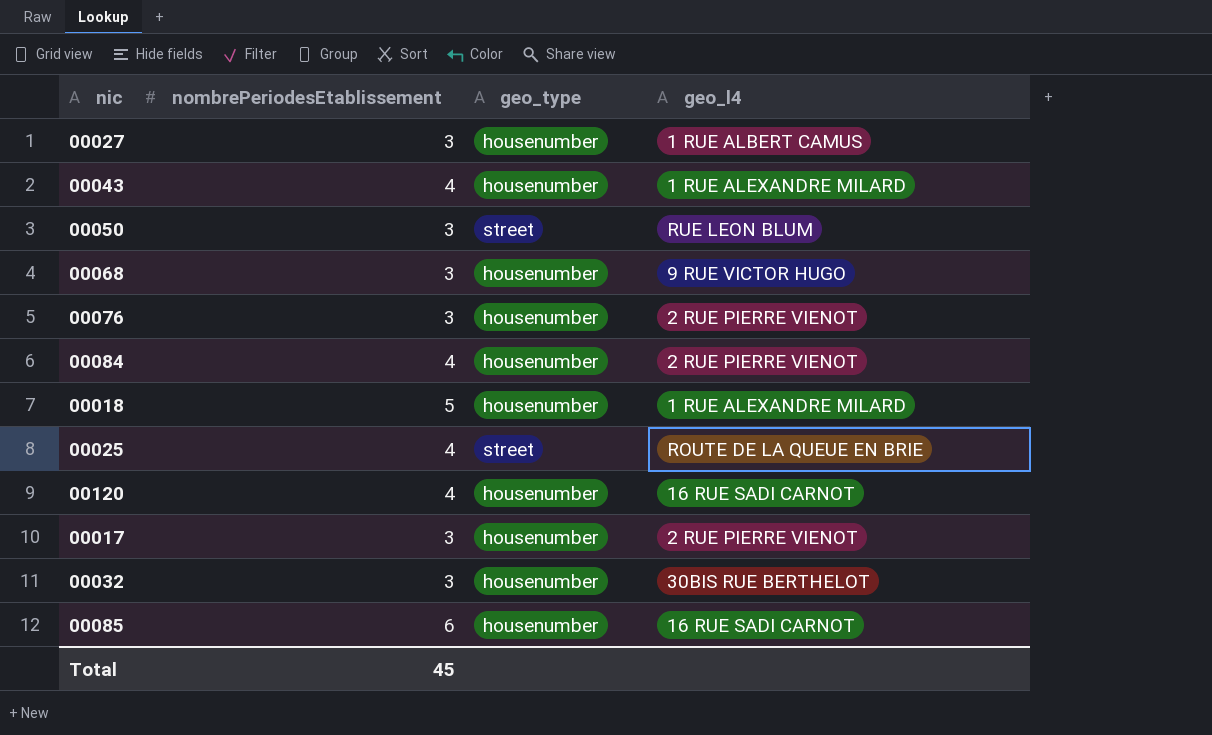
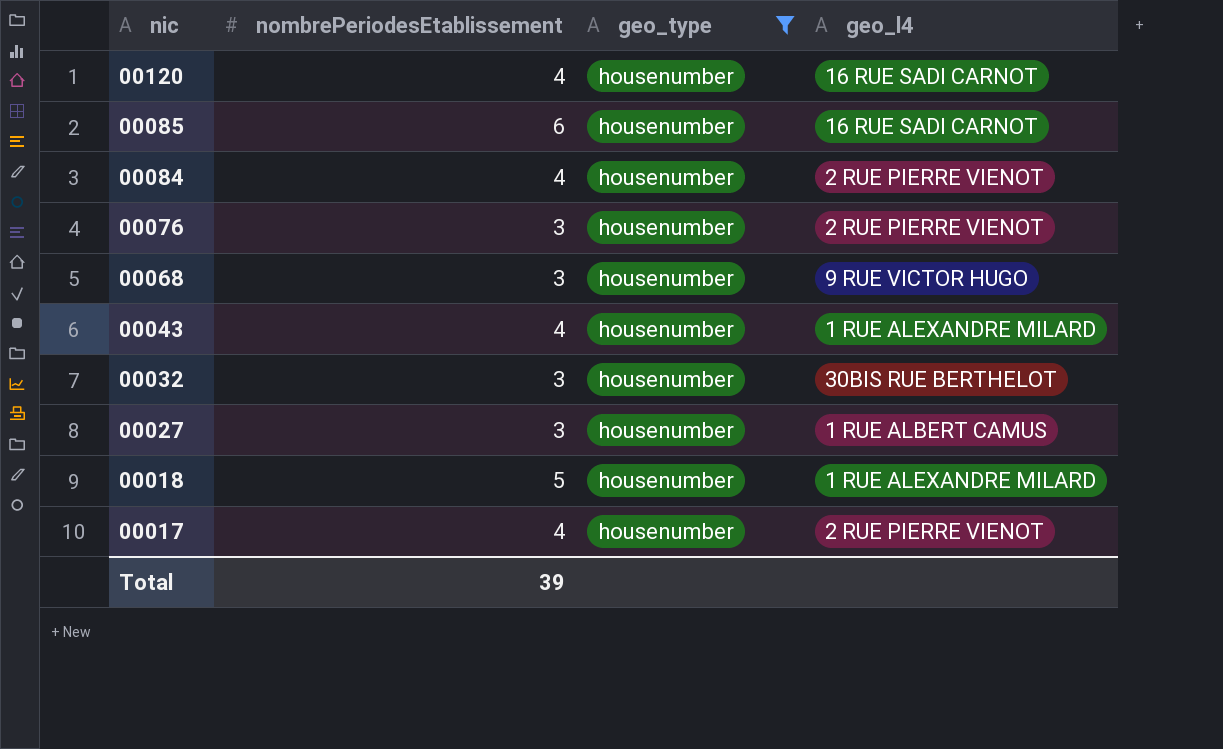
filter: none -> geo_type = housenumber
row order: none -> nic descending
00017 | nombrePeriodesEtablissement: 3 -> 4
Total | nombrePeriodesEtablissement: 45 -> 39

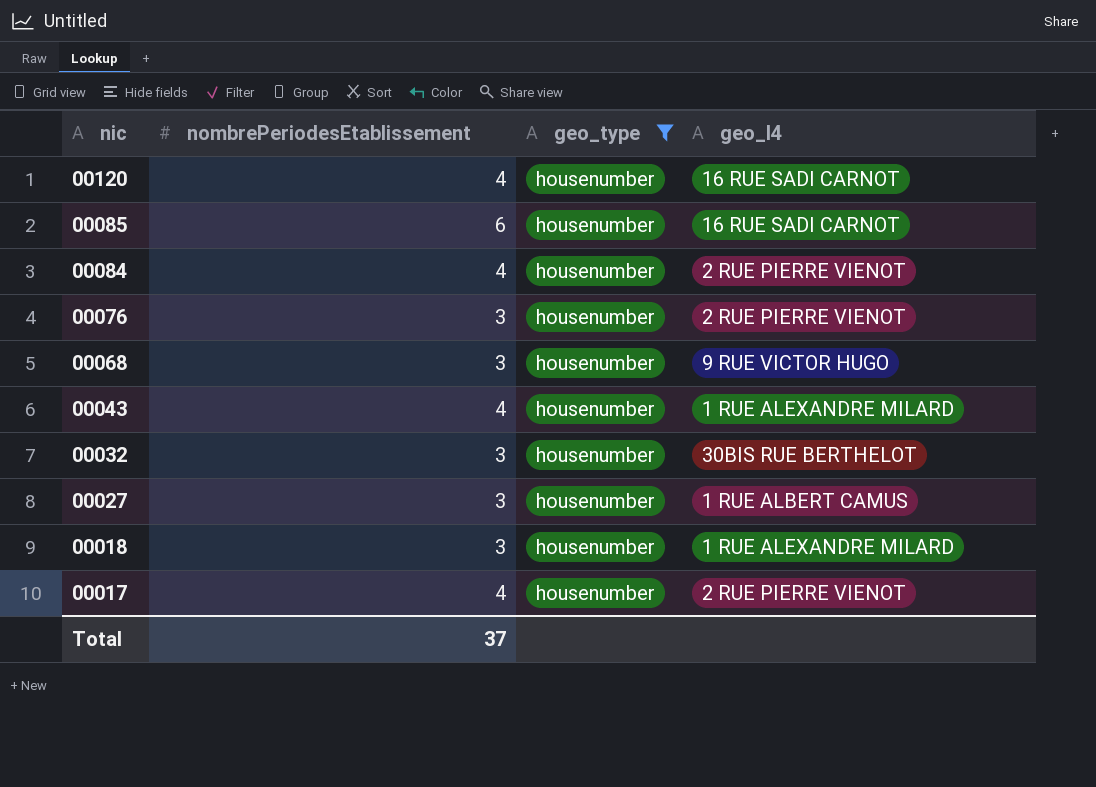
00018 | nombrePeriodesEtablissement: 5 -> 3
Total | nombrePeriodesEtablissement: 39 -> 37

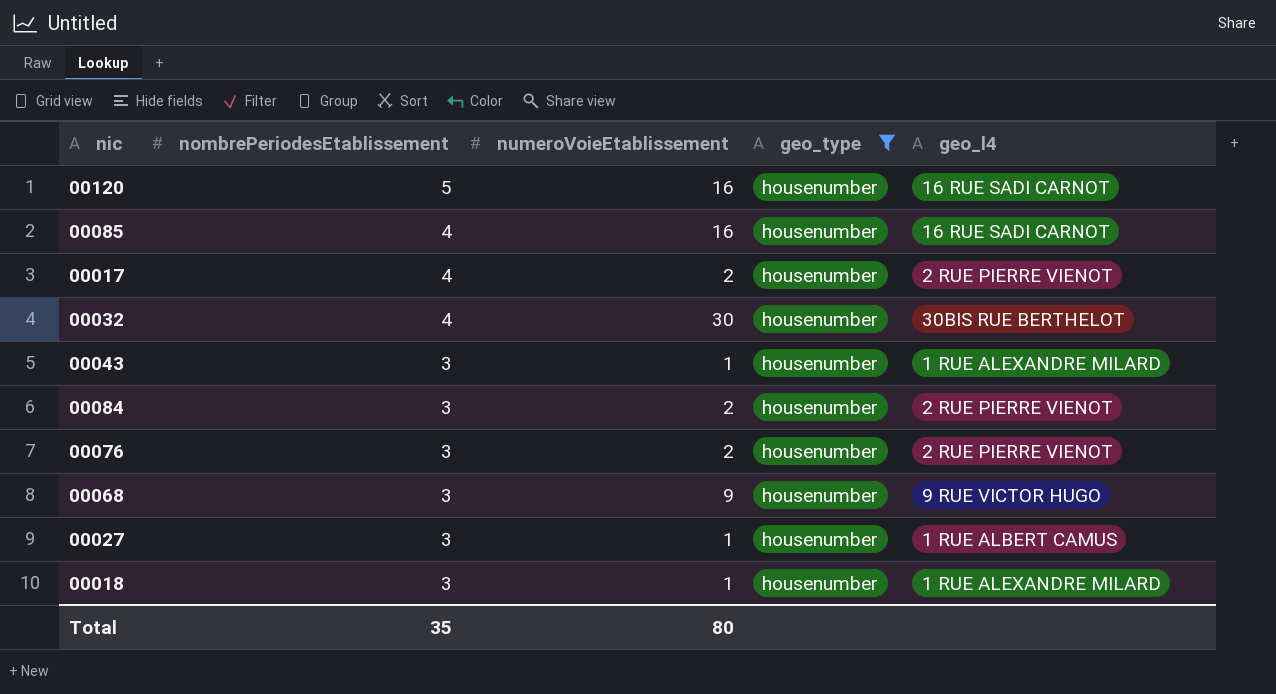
row order: nic descending -> nombrePeriodesEtablissement descending
column numeroVoieEtablissement | position: none -> 3
00120 | nombrePeriodesEtablissement: 4 -> 5
00085 | nombrePeriodesEtablissement: 6 -> 4
00032 | nombrePeriodesEtablissement: 3 -> 4
00043 | nombrePeriodesEtablissement: 4 -> 3
00084 | nombrePeriodesEtablissement: 4 -> 3
Total | nombrePeriodesEtablissement: 37 -> 35

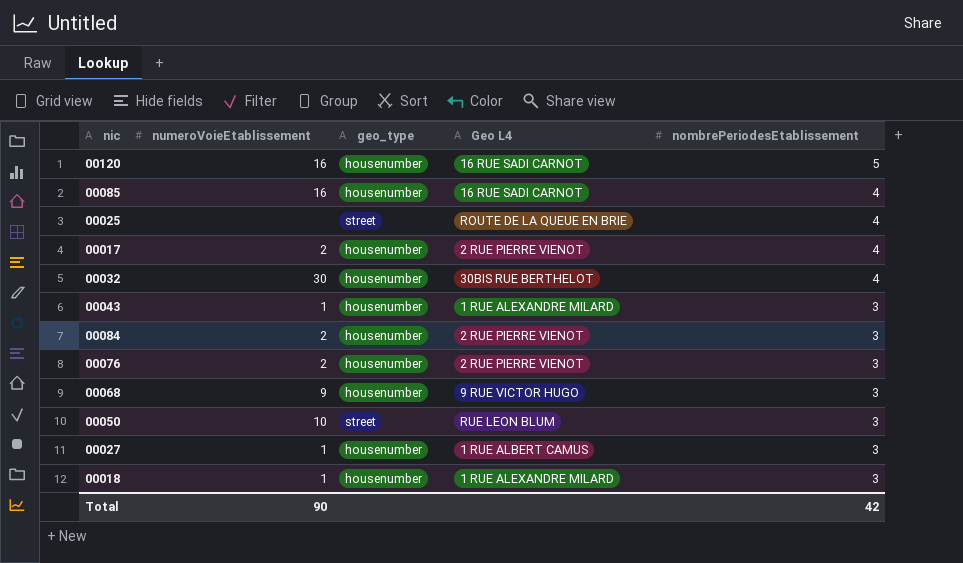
filter: geo_type = housenumber -> none
column name: geo_l4 -> Geo L4
column nombrePeriodesEtablissement | position: 2 -> 5
Total | numeroVoieEtablissement: 80 -> 90
Total | nombrePeriodesEtablissement: 35 -> 42

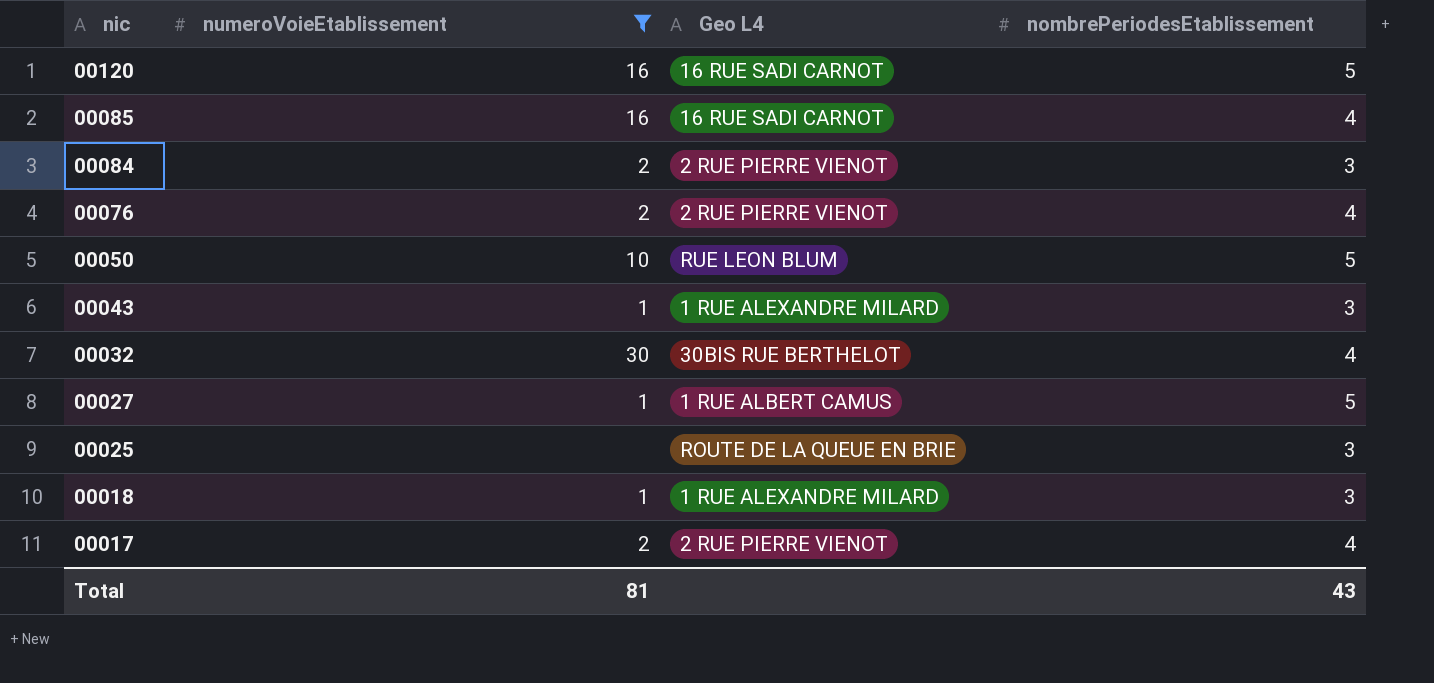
filter: none -> numeroVoieEtablissement != 9
row order: nombrePeriodesEtablissement descending -> nic descending
column geo_type | position: 3 -> none
00076 | nombrePeriodesEtablissement: 3 -> 4
00050 | nombrePeriodesEtablissement: 3 -> 5
00027 | nombrePeriodesEtablissement: 3 -> 5
00025 | nombrePeriodesEtablissement: 4 -> 3
Total | numeroVoieEtablissement: 90 -> 81
Total | nombrePeriodesEtablissement: 42 -> 43

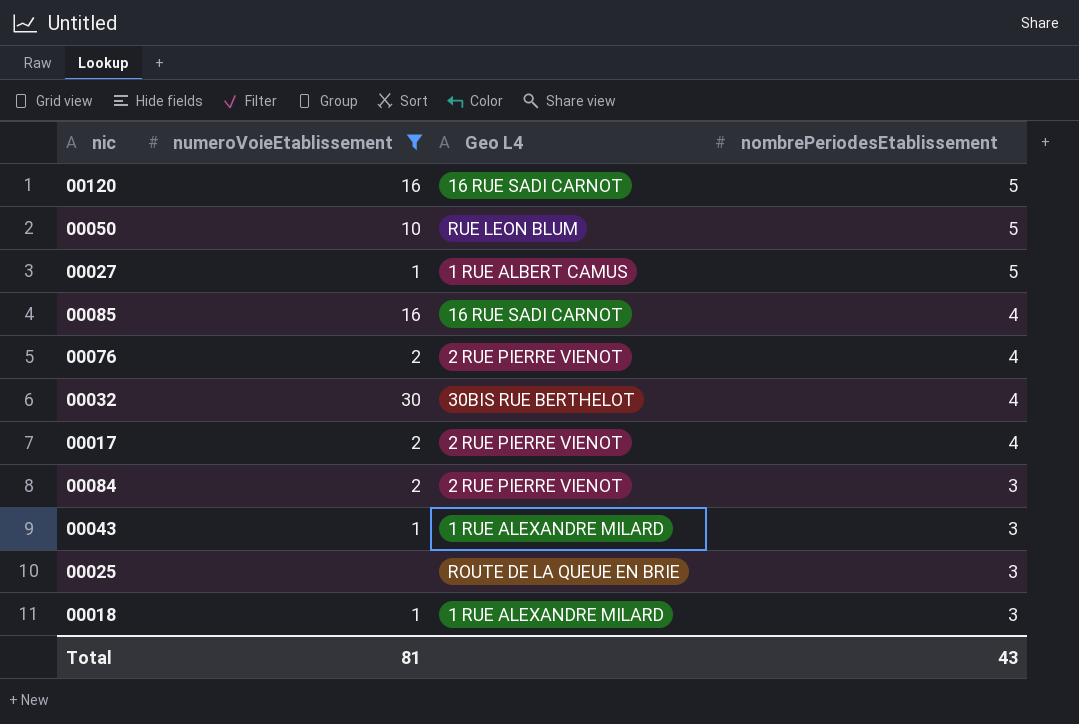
row order: nic descending -> nombrePeriodesEtablissement descending

